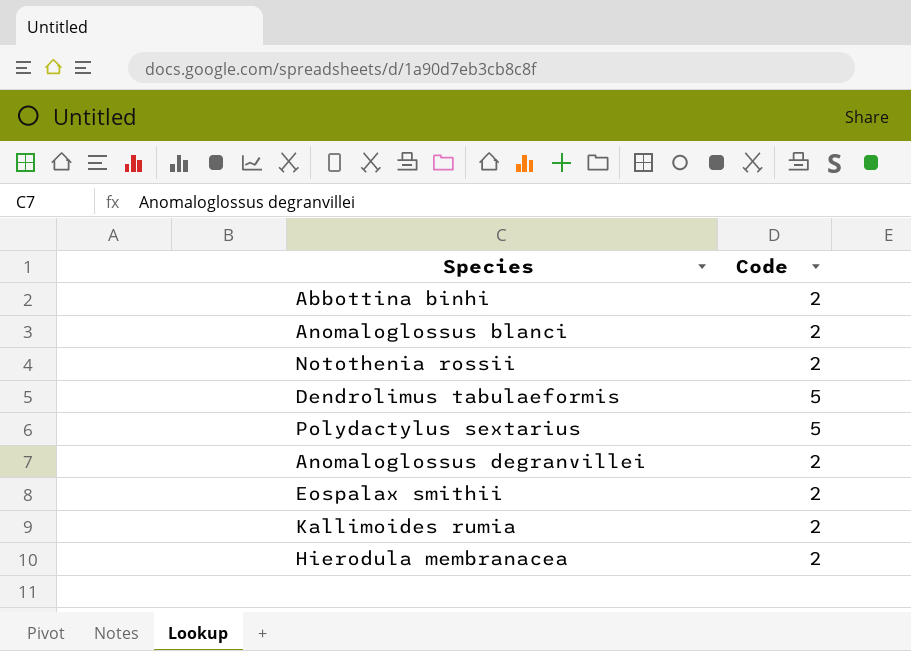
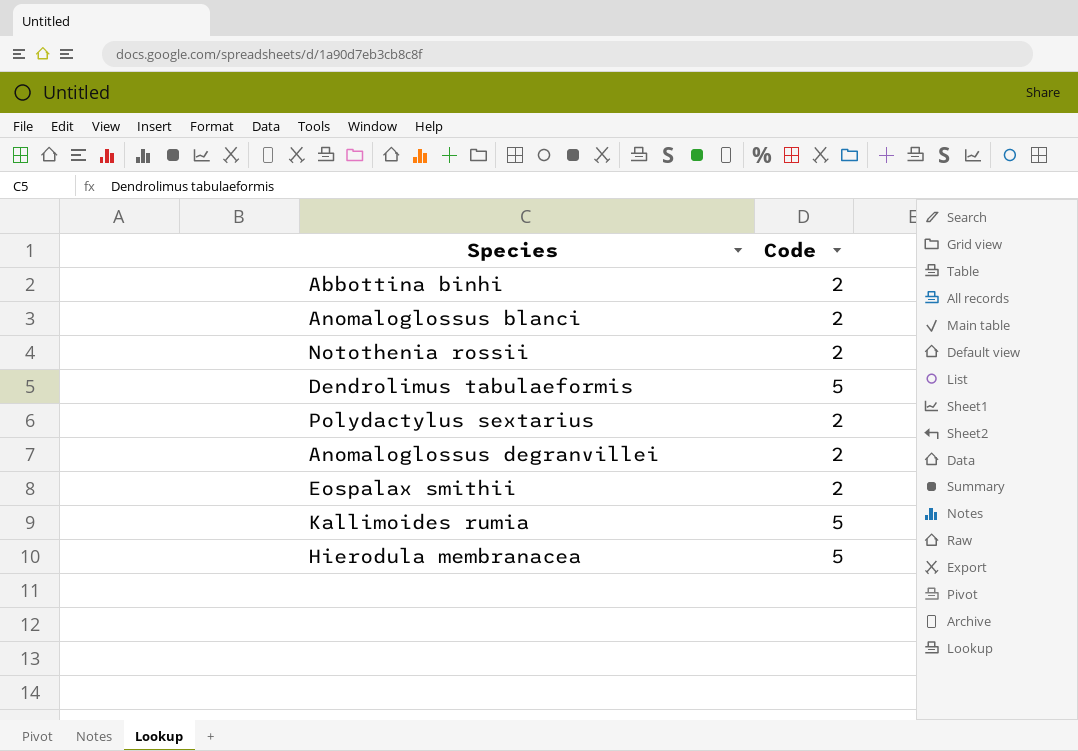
Polydactylus sextarius | Code: 5 -> 2
Kallimoides rumia | Code: 2 -> 5
Hierodula membranacea | Code: 2 -> 5

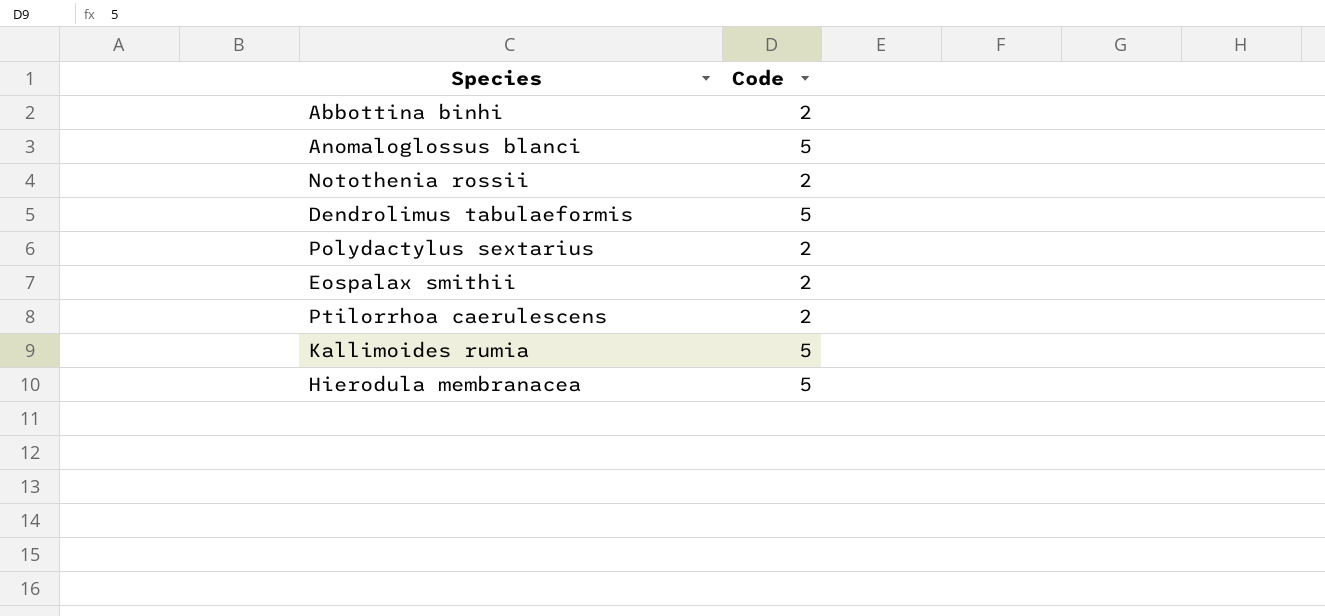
row Anomaloglossus degranvillei: 2 -> none
Anomaloglossus blanci | Code: 2 -> 5
row Ptilorrhoa caerulescens: none -> 2

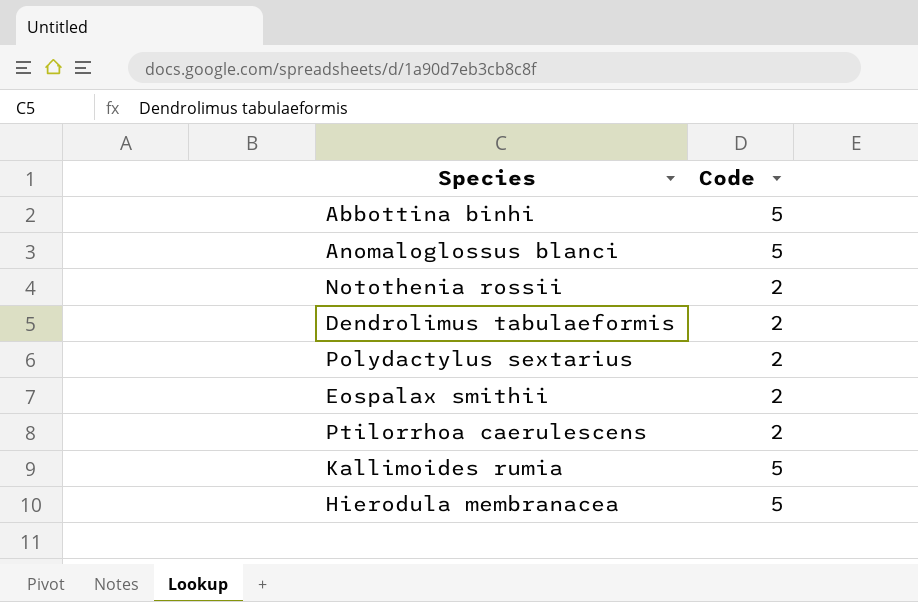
Abbottina binhi | Code: 2 -> 5
Dendrolimus tabulaeformis | Code: 5 -> 2

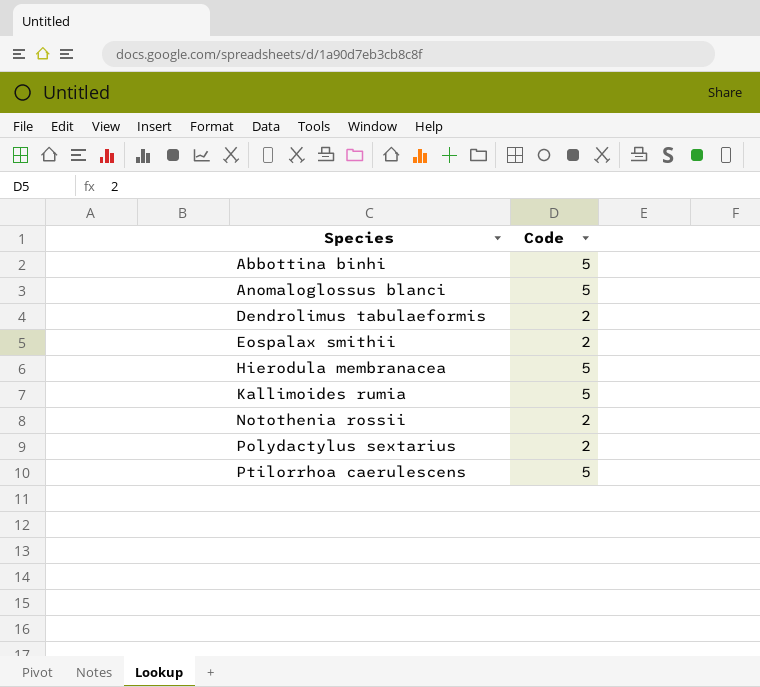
row order: none -> Species ascending
Ptilorrhoa caerulescens | Code: 2 -> 5

